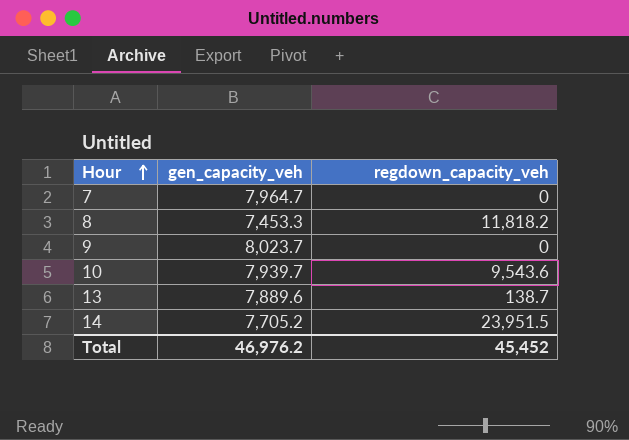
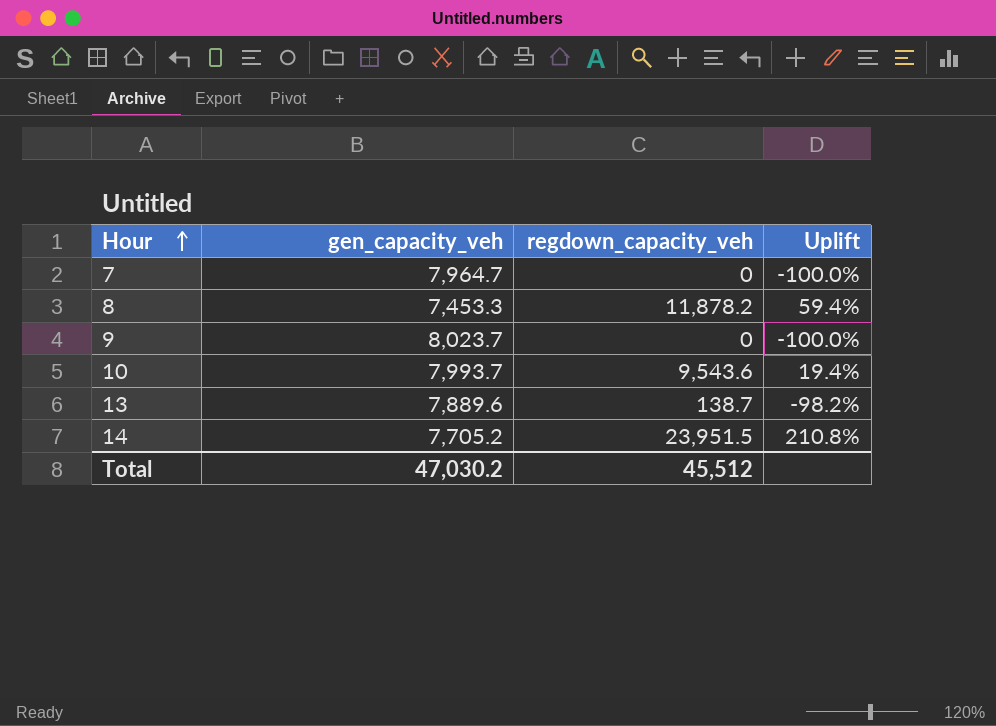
column Uplift | formula: none -> ([regdown_capacity_veh] - [gen_capacity_veh]) / [gen_capacity_veh]
8 | regdown_capacity_veh: 11,818.2 -> 11,878.2
10 | gen_capacity_veh: 7,939.7 -> 7,993.7
Total | gen_capacity_veh: 46,976.2 -> 47,030.2
Total | regdown_capacity_veh: 45,452 -> 45,512

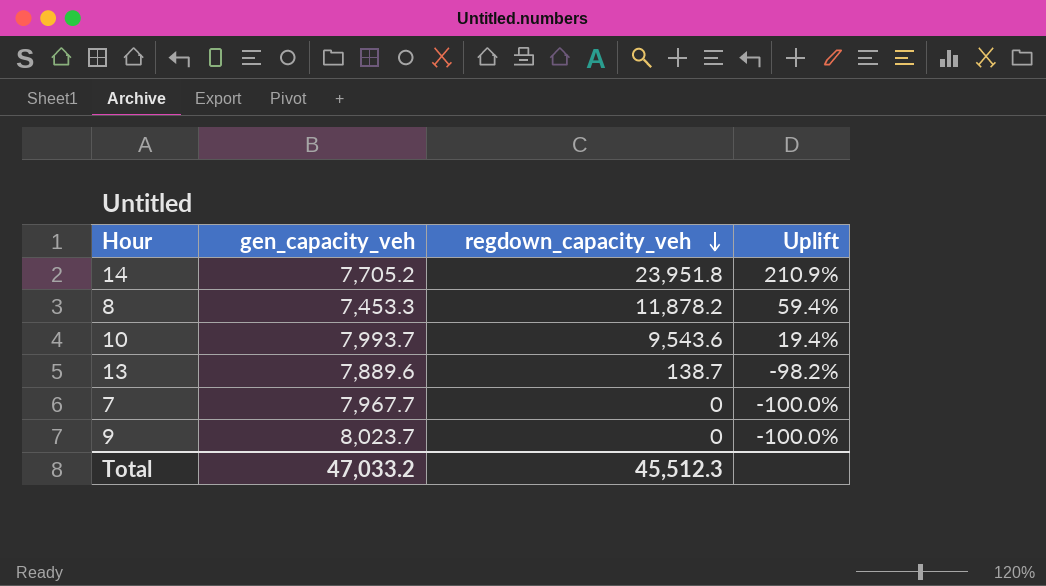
row order: Hour ascending -> regdown_capacity_veh descending
14 | regdown_capacity_veh: 23,951.5 -> 23,951.8
14 | Uplift: 210.8% -> 210.9%
7 | gen_capacity_veh: 7,964.7 -> 7,967.7
Total | gen_capacity_veh: 47,030.2 -> 47,033.2
Total | regdown_capacity_veh: 45,512 -> 45,512.3

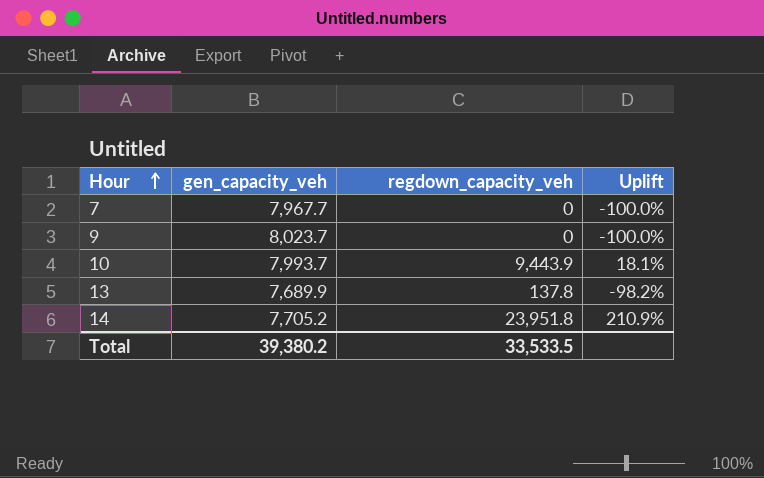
row order: regdown_capacity_veh descending -> Hour ascending
row 8: 7,453.3 | 11,878.2 | 59.4% -> none
10 | regdown_capacity_veh: 9,543.6 -> 9,443.9
10 | Uplift: 19.4% -> 18.1%
13 | gen_capacity_veh: 7,889.6 -> 7,689.9
13 | regdown_capacity_veh: 138.7 -> 137.8
Total | gen_capacity_veh: 47,033.2 -> 39,380.2
Total | regdown_capacity_veh: 45,512.3 -> 33,533.5

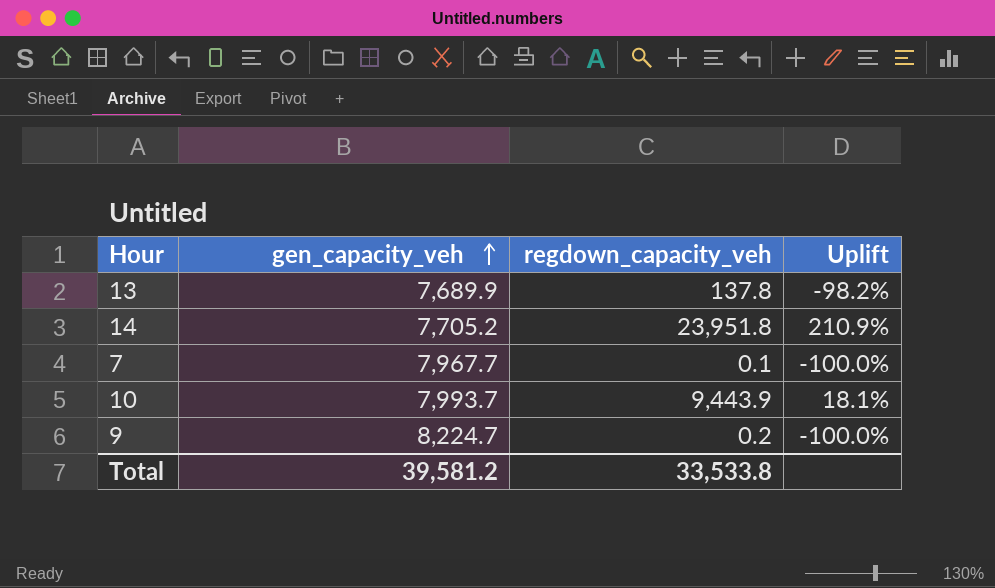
row order: Hour ascending -> gen_capacity_veh ascending
7 | regdown_capacity_veh: 0 -> 0.1
9 | gen_capacity_veh: 8,023.7 -> 8,224.7
9 | regdown_capacity_veh: 0 -> 0.2
Total | gen_capacity_veh: 39,380.2 -> 39,581.2
Total | regdown_capacity_veh: 33,533.5 -> 33,533.8

